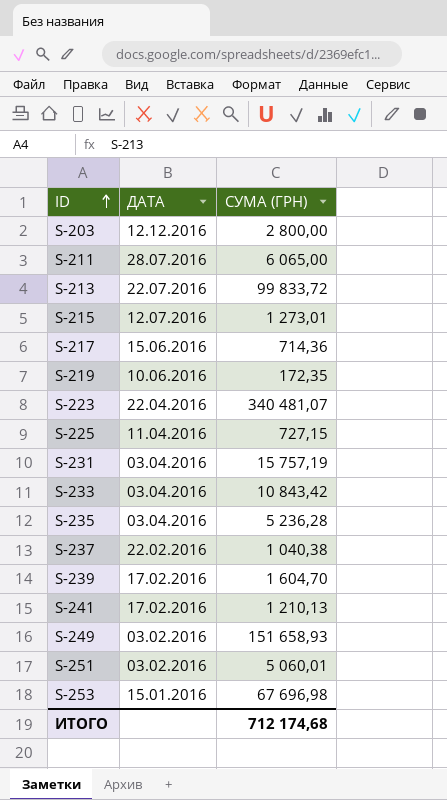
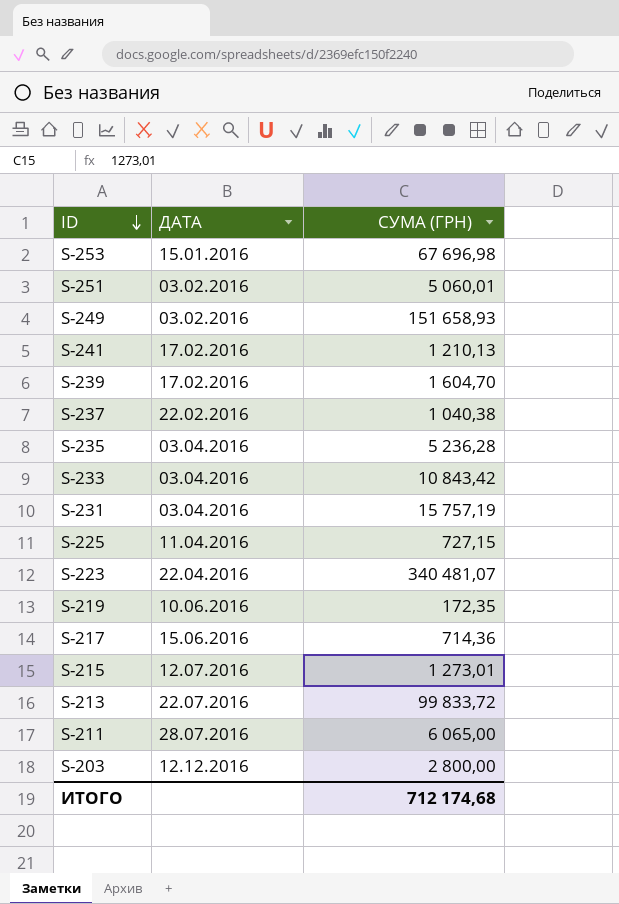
row order: ID ascending -> ID descending

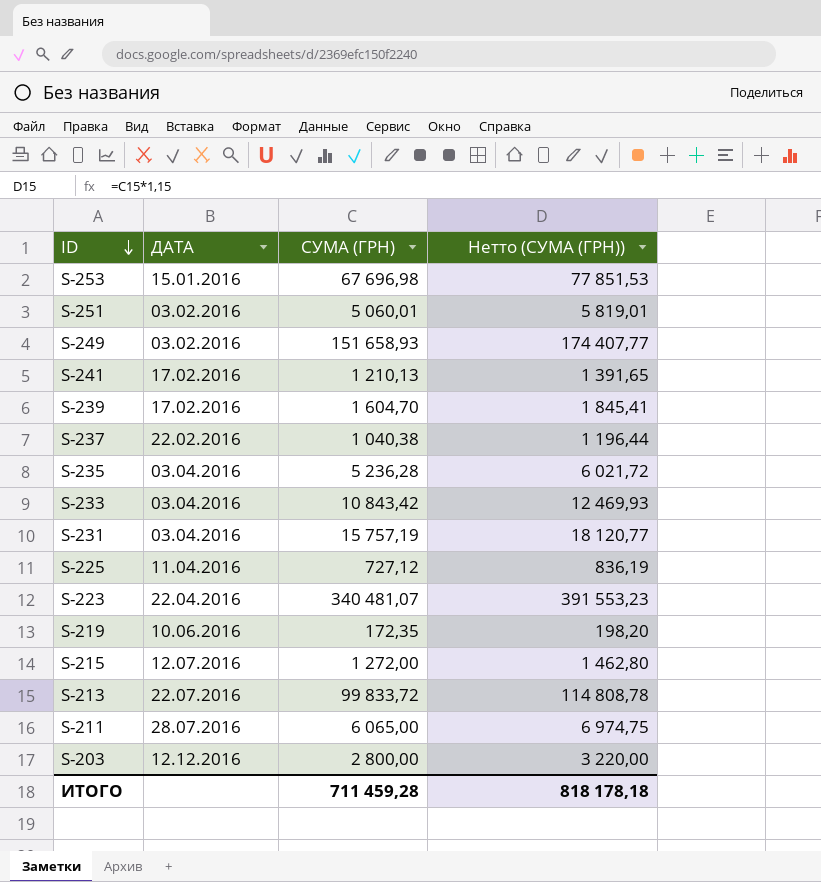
column Нетто (СУМА (ГРН)) | formula: none -> [СУМА (ГРН)] * 1,15
row S-217: 15.06.2016 | 714,36 -> none
S-225 | СУМА (ГРН): 727,15 -> 727,12
S-215 | СУМА (ГРН): 1 273,01 -> 1 272,00
ИТОГО | СУМА (ГРН): 712 174,68 -> 711 459,28

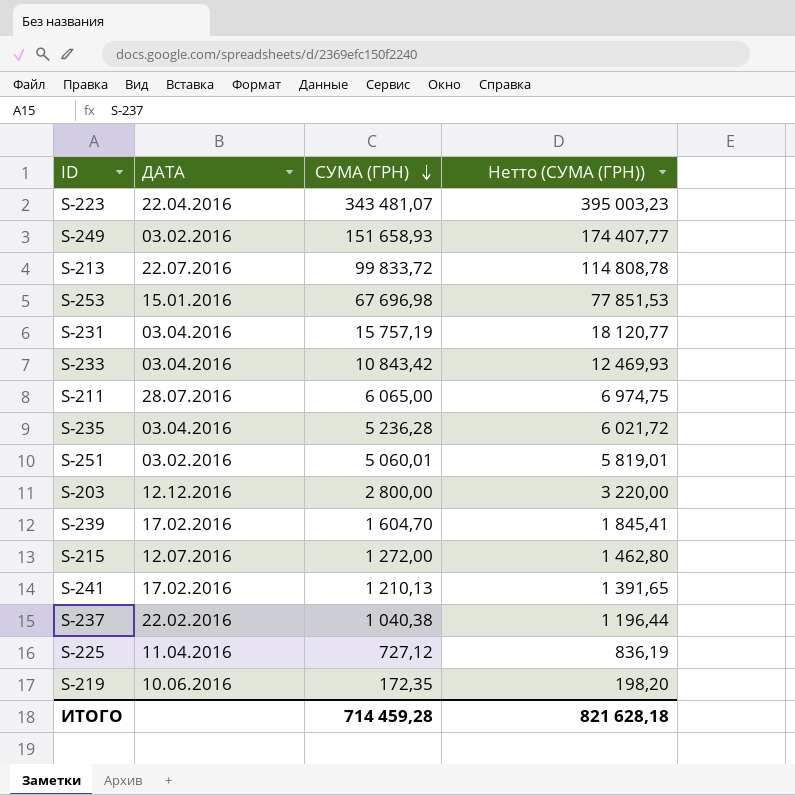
row order: ID descending -> СУМА (ГРН) descending
S-223 | СУМА (ГРН): 340 481,07 -> 343 481,07
S-223 | Нетто (СУМА (ГРН)): 391 553,23 -> 395 003,23
ИТОГО | СУМА (ГРН): 711 459,28 -> 714 459,28
ИТОГО | Нетто (СУМА (ГРН)): 818 178,18 -> 821 628,18

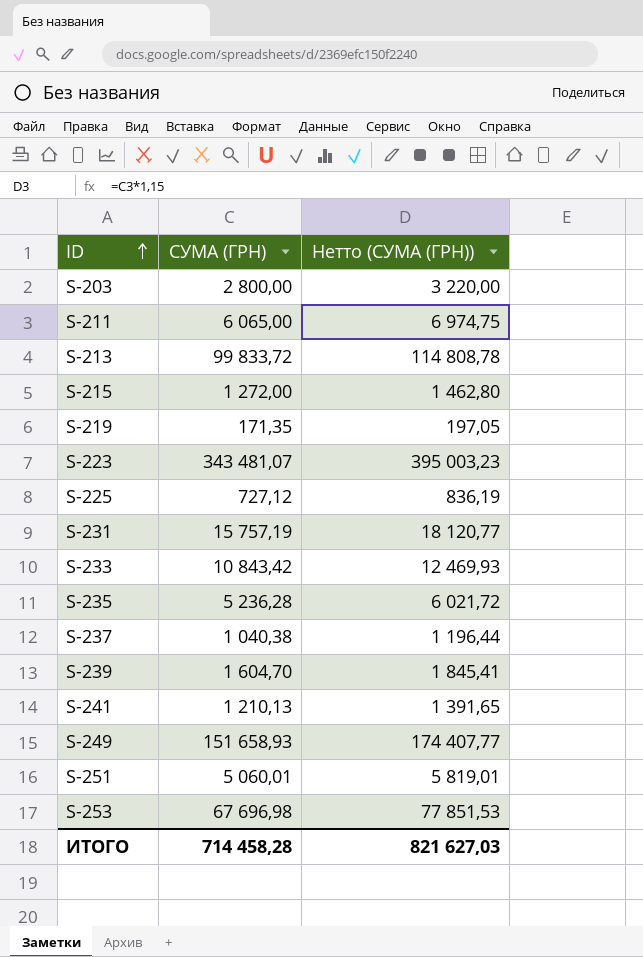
row order: СУМА (ГРН) descending -> ID ascending
column ДАТА | position: 2 -> none
S-219 | СУМА (ГРН): 172,35 -> 171,35
S-219 | Нетто (СУМА (ГРН)): 198,20 -> 197,05
ИТОГО | СУМА (ГРН): 714 459,28 -> 714 458,28
ИТОГО | Нетто (СУМА (ГРН)): 821 628,18 -> 821 627,03

